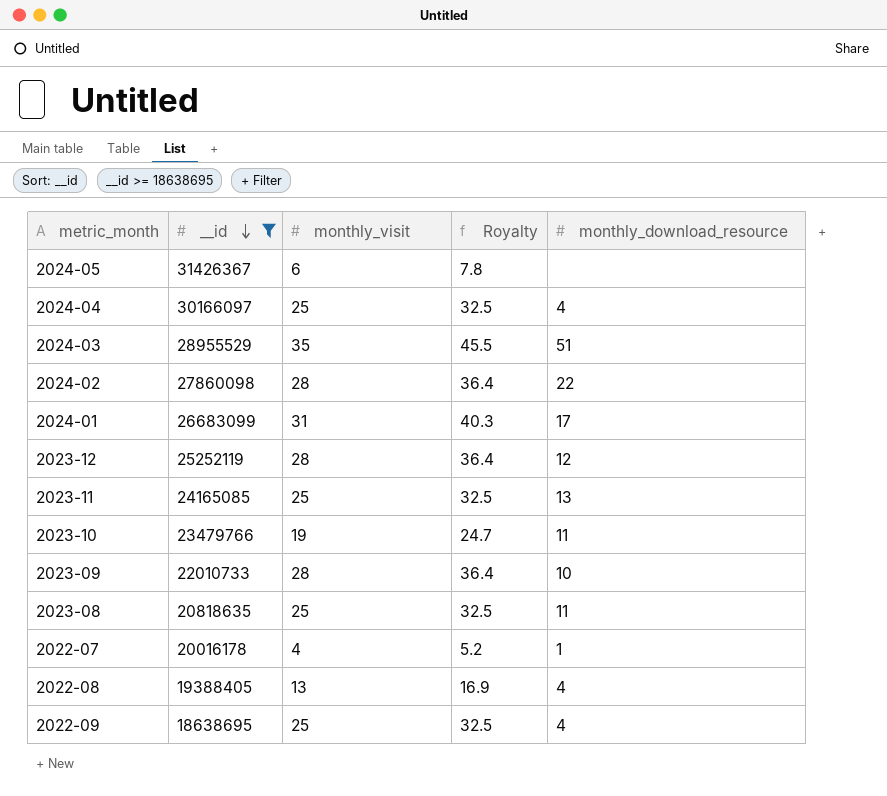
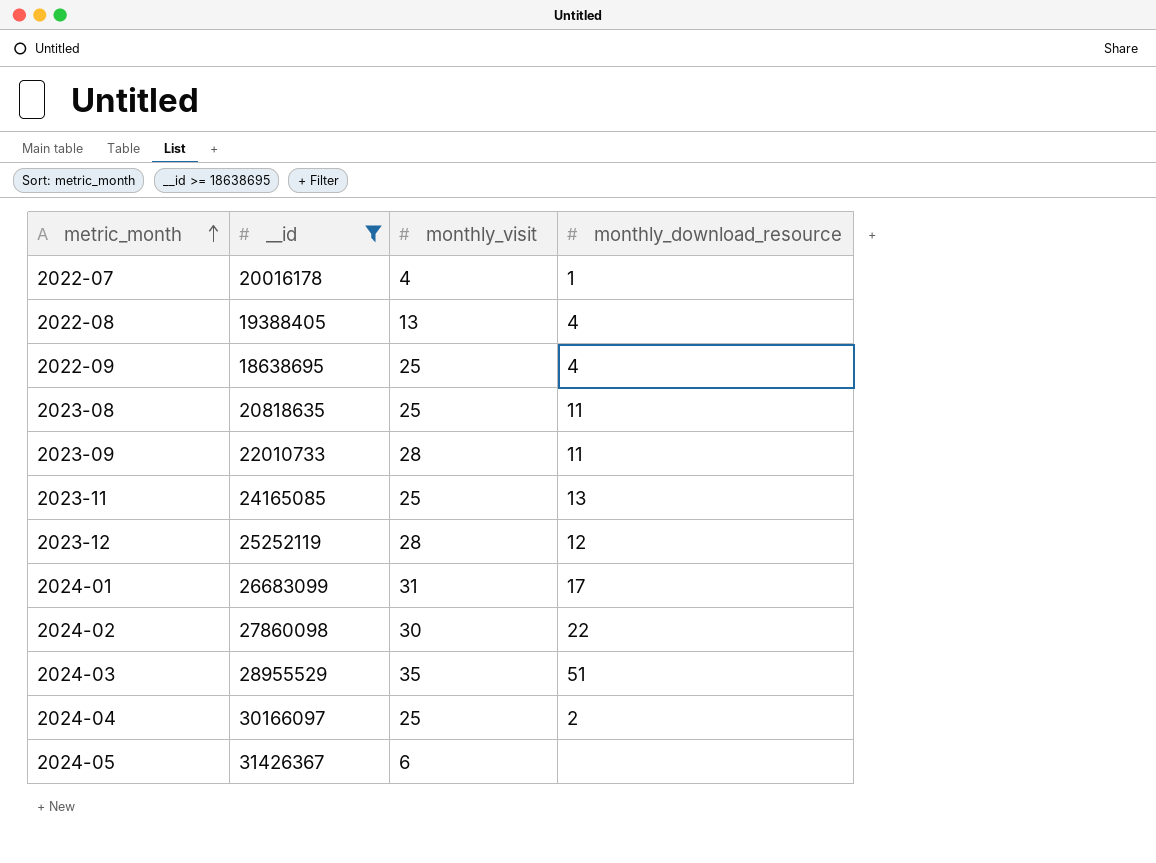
row order: __id descending -> metric_month ascending
column Royalty | formula: [monthly_visit] * 1.3 -> none
row 2023-10: 23479766 | 19 | 24.7 | 11 -> none
2023-09 | monthly_download_resource: 10 -> 11
2024-02 | monthly_visit: 28 -> 30
2024-04 | monthly_download_resource: 4 -> 2

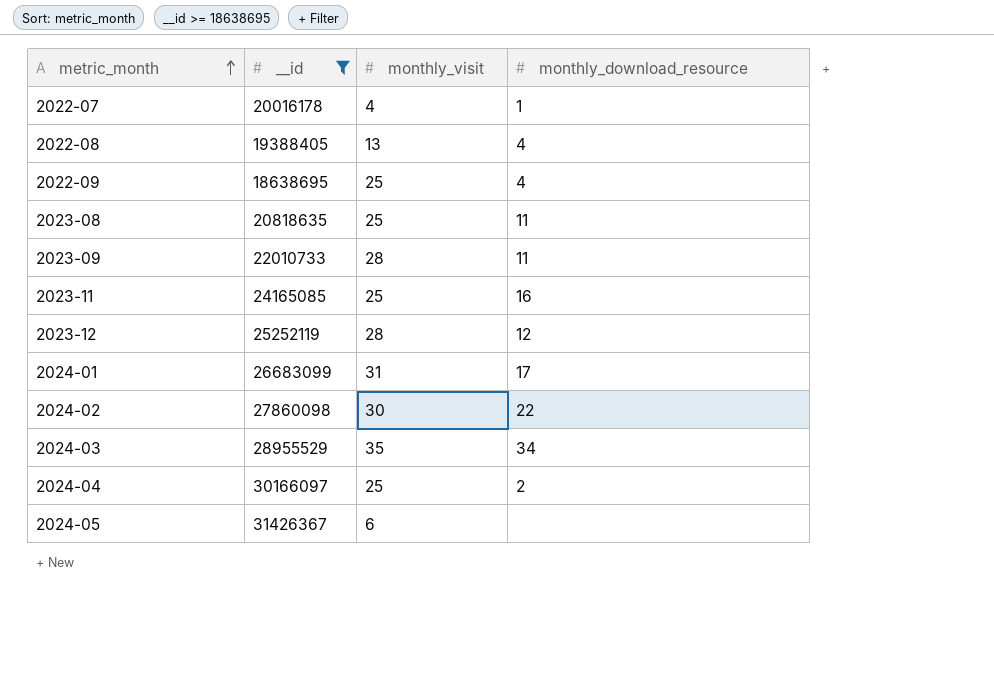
2023-11 | monthly_download_resource: 13 -> 16
2024-03 | monthly_download_resource: 51 -> 34

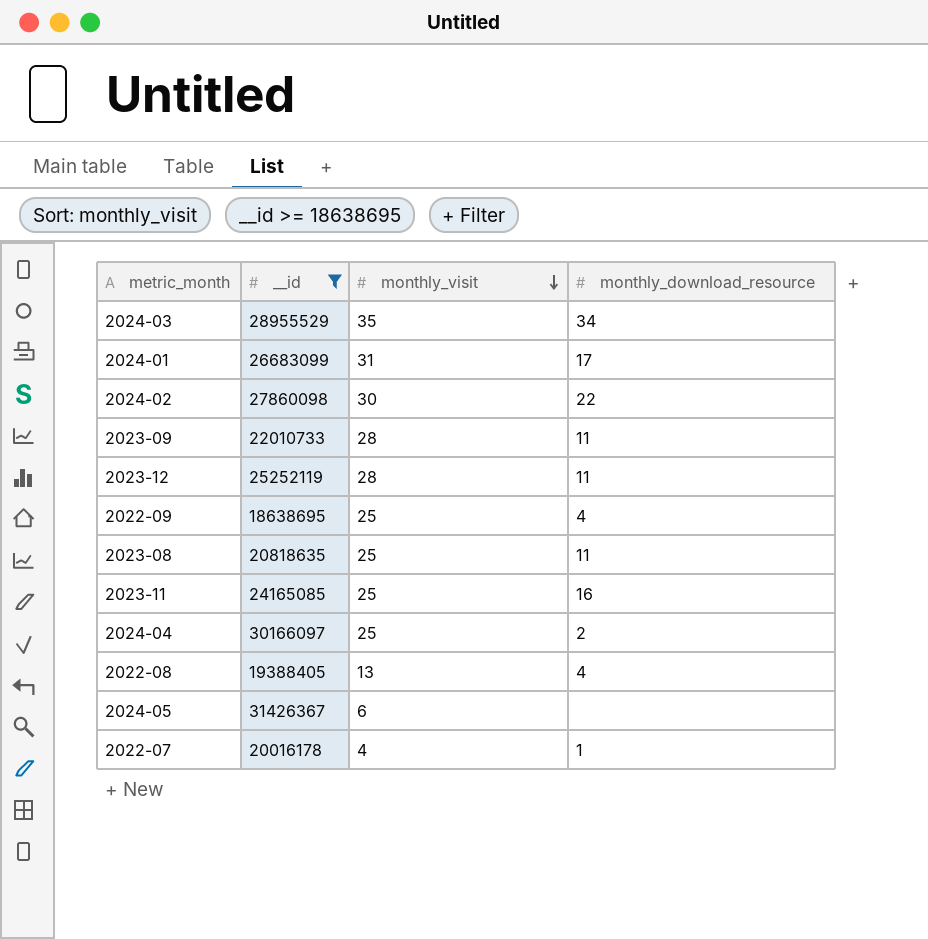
row order: metric_month ascending -> monthly_visit descending
2023-12 | monthly_download_resource: 12 -> 11

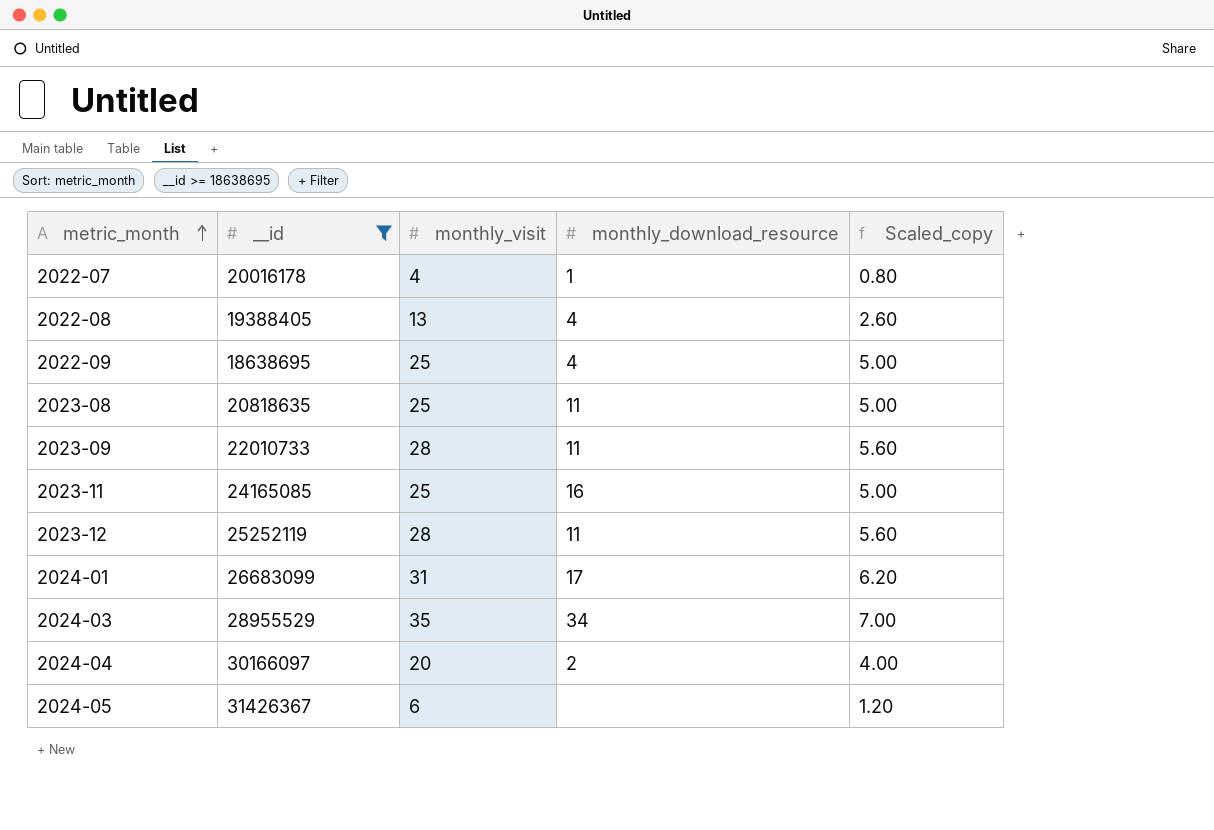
row order: monthly_visit descending -> metric_month ascending
column Scaled_copy | formula: none -> [monthly_visit] * 0.2
row 2024-02: 27860098 | 30 | 22 -> none
2024-04 | monthly_visit: 25 -> 20

